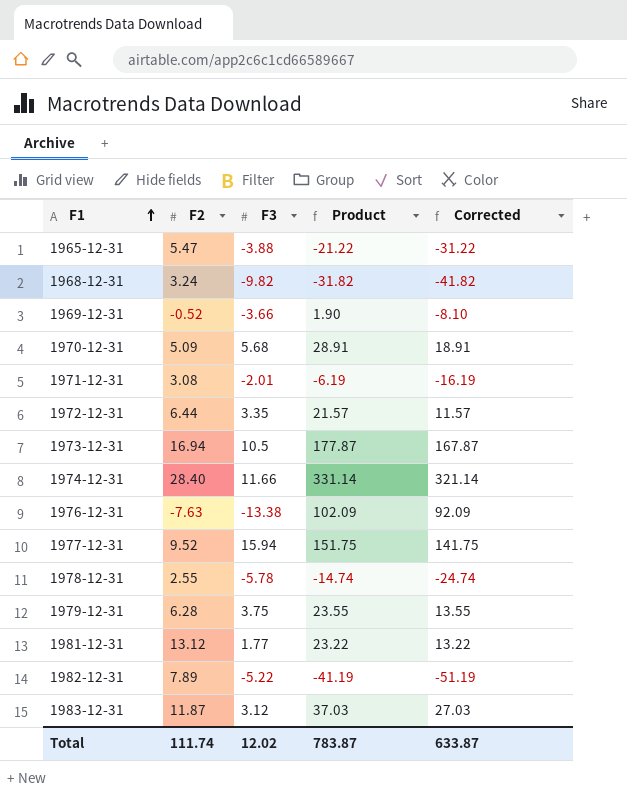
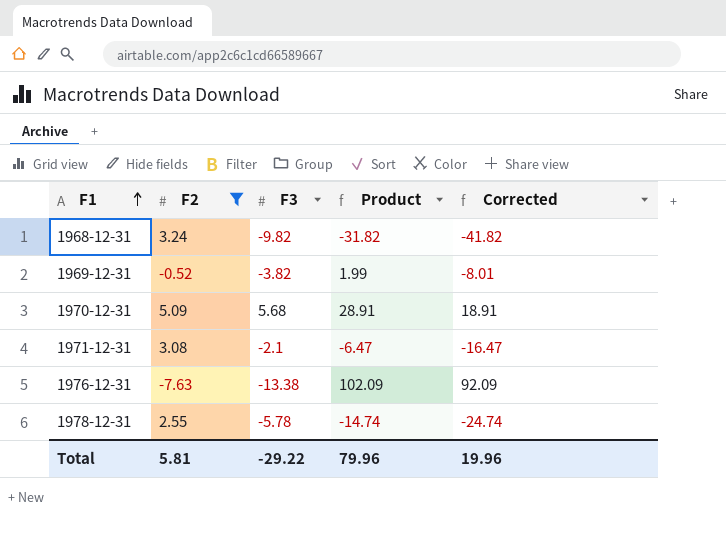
filter: none -> F2 <= 5.09
1969-12-31 | F3: -3.66 -> -3.82
1969-12-31 | Product: 1.90 -> 1.99
1969-12-31 | Corrected: -8.10 -> -8.01
1971-12-31 | F3: -2.01 -> -2.1
1971-12-31 | Product: -6.19 -> -6.47
1971-12-31 | Corrected: -16.19 -> -16.47
Total | F2: 111.74 -> 5.81
Total | F3: 12.02 -> -29.22
Total | Product: 783.87 -> 79.96
Total | Corrected: 633.87 -> 19.96

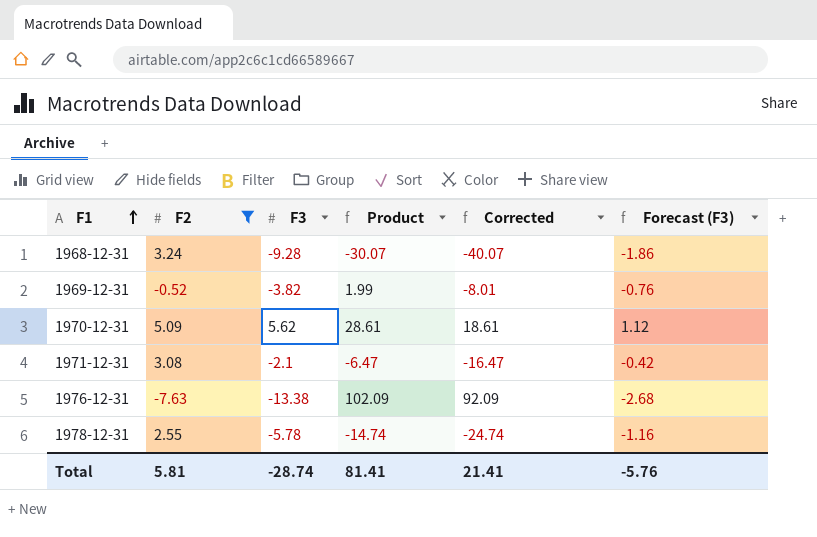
column Forecast (F3) | formula: none -> [F3] * 0.2
1968-12-31 | F3: -9.82 -> -9.28
1968-12-31 | Product: -31.82 -> -30.07
1968-12-31 | Corrected: -41.82 -> -40.07
1970-12-31 | F3: 5.68 -> 5.62
1970-12-31 | Product: 28.91 -> 28.61
1970-12-31 | Corrected: 18.91 -> 18.61
Total | F3: -29.22 -> -28.74
Total | Product: 79.96 -> 81.41
Total | Corrected: 19.96 -> 21.41

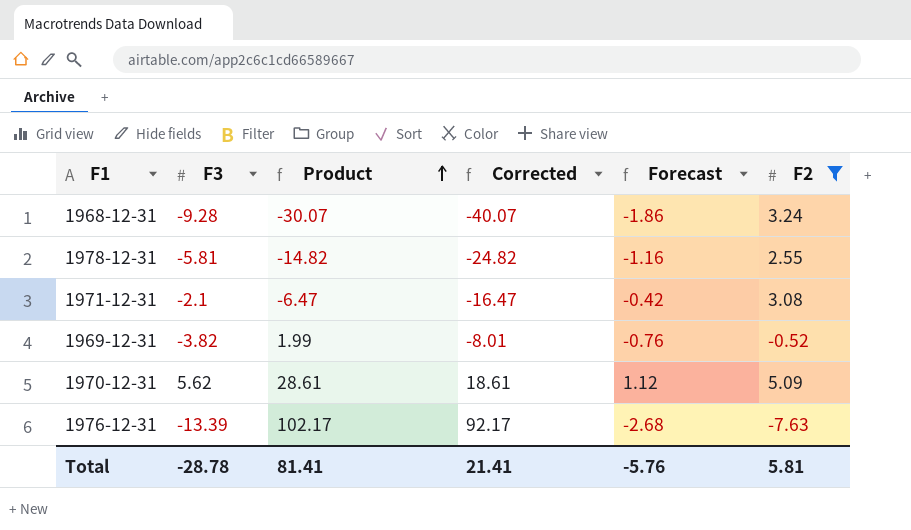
row order: F1 ascending -> Product ascending
column name: Forecast (F3) -> Forecast
column F2 | position: 2 -> 6
1978-12-31 | F3: -5.78 -> -5.81
1978-12-31 | Product: -14.74 -> -14.82
1978-12-31 | Corrected: -24.74 -> -24.82
1976-12-31 | F3: -13.38 -> -13.39
1976-12-31 | Product: 102.09 -> 102.17
1976-12-31 | Corrected: 92.09 -> 92.17
Total | F3: -28.74 -> -28.78

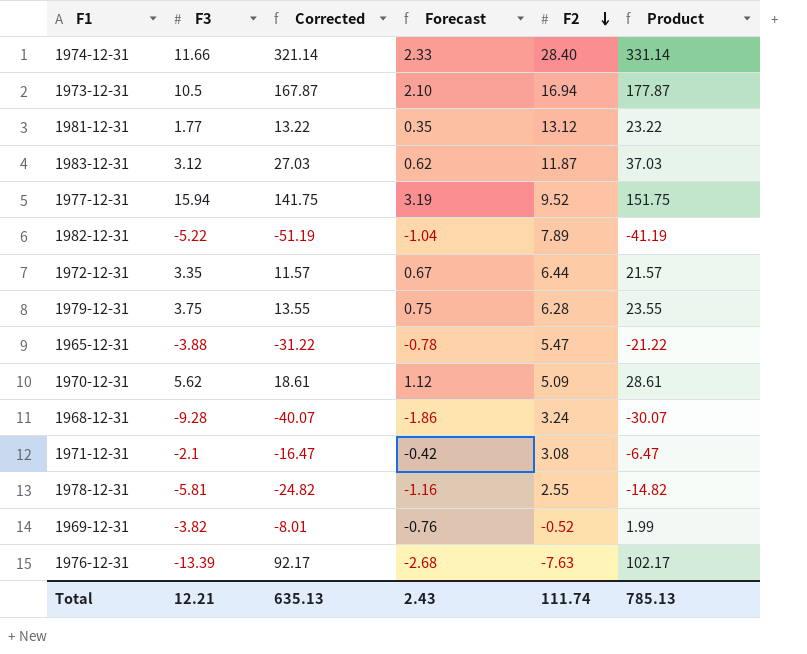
filter: F2 <= 5.09 -> none
row order: Product ascending -> F2 descending
column Product | position: 3 -> 6
Total | F3: -28.78 -> 12.21
Total | Corrected: 21.41 -> 635.13
Total | Forecast: -5.76 -> 2.43
Total | F2: 5.81 -> 111.74
Total | Product: 81.41 -> 785.13

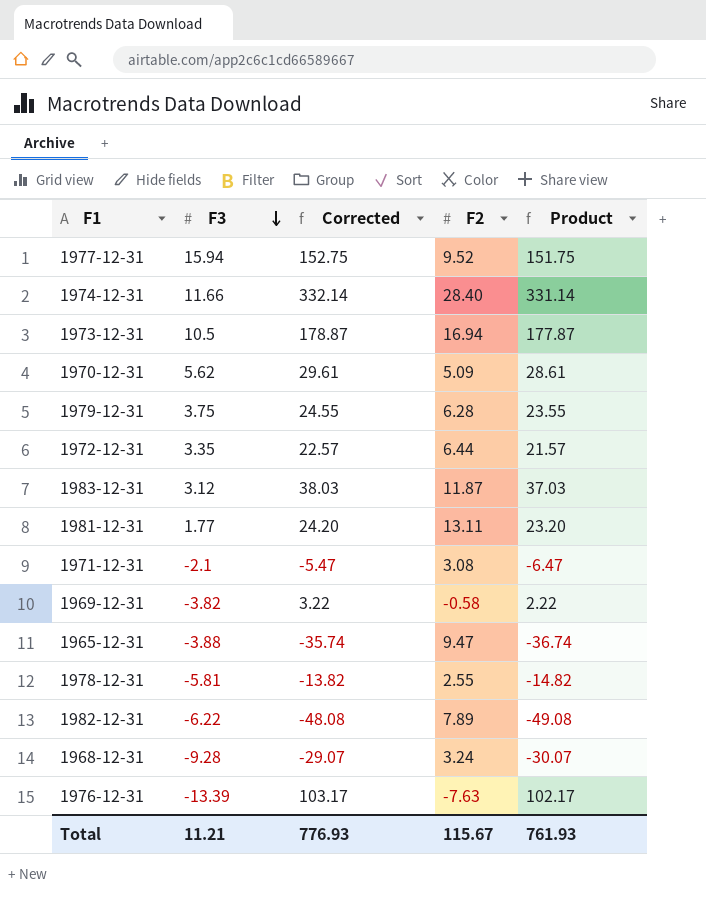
row order: F2 descending -> F3 descending
column Forecast | formula: [F3] * 0.2 -> none
column Corrected | formula: [Product] - 10 -> [Product] + 1
1981-12-31 | F2: 13.12 -> 13.11
1981-12-31 | Product: 23.22 -> 23.20
1969-12-31 | F2: -0.52 -> -0.58
1969-12-31 | Product: 1.99 -> 2.22
1965-12-31 | F2: 5.47 -> 9.47
1965-12-31 | Product: -21.22 -> -36.74
1982-12-31 | F3: -5.22 -> -6.22
1982-12-31 | Product: -41.19 -> -49.08
Total | F3: 12.21 -> 11.21
Total | Corrected: 635.13 -> 776.93
Total | F2: 111.74 -> 115.67
Total | Product: 785.13 -> 761.93

